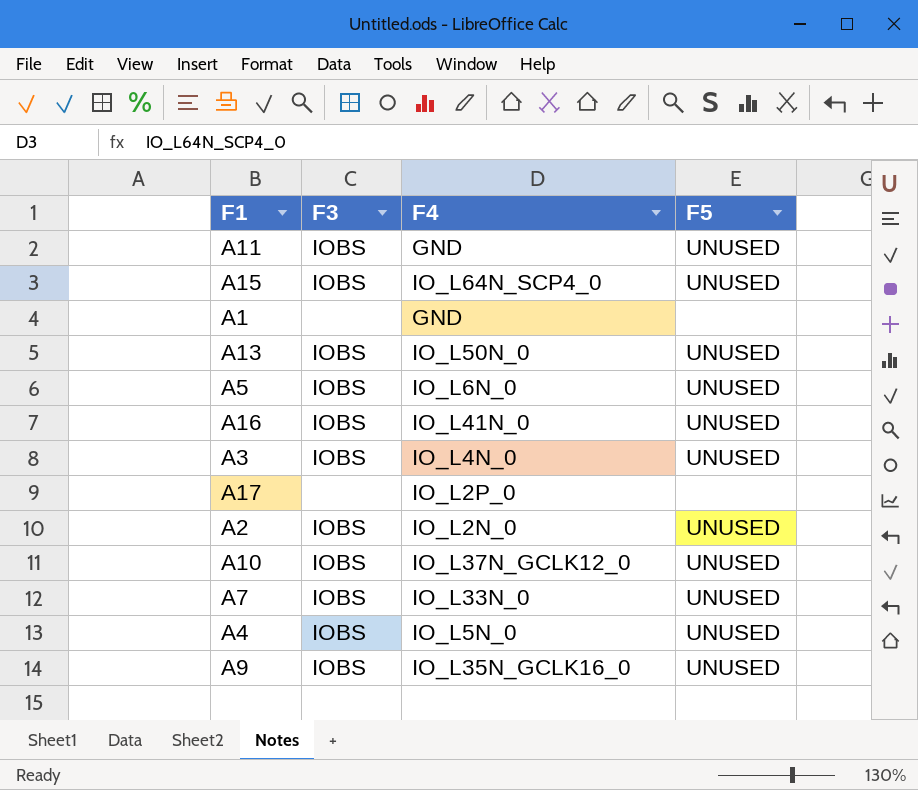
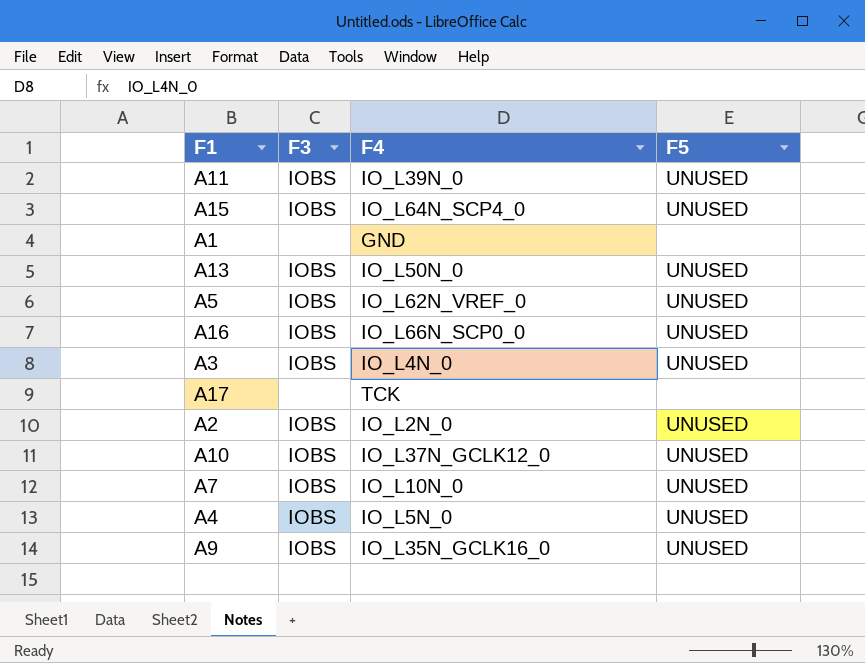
A11 | F4: GND -> IO_L39N_0
A5 | F4: IO_L6N_0 -> IO_L62N_VREF_0
A16 | F4: IO_L41N_0 -> IO_L66N_SCP0_0
A17 | F4: IO_L2P_0 -> TCK
A7 | F4: IO_L33N_0 -> IO_L10N_0

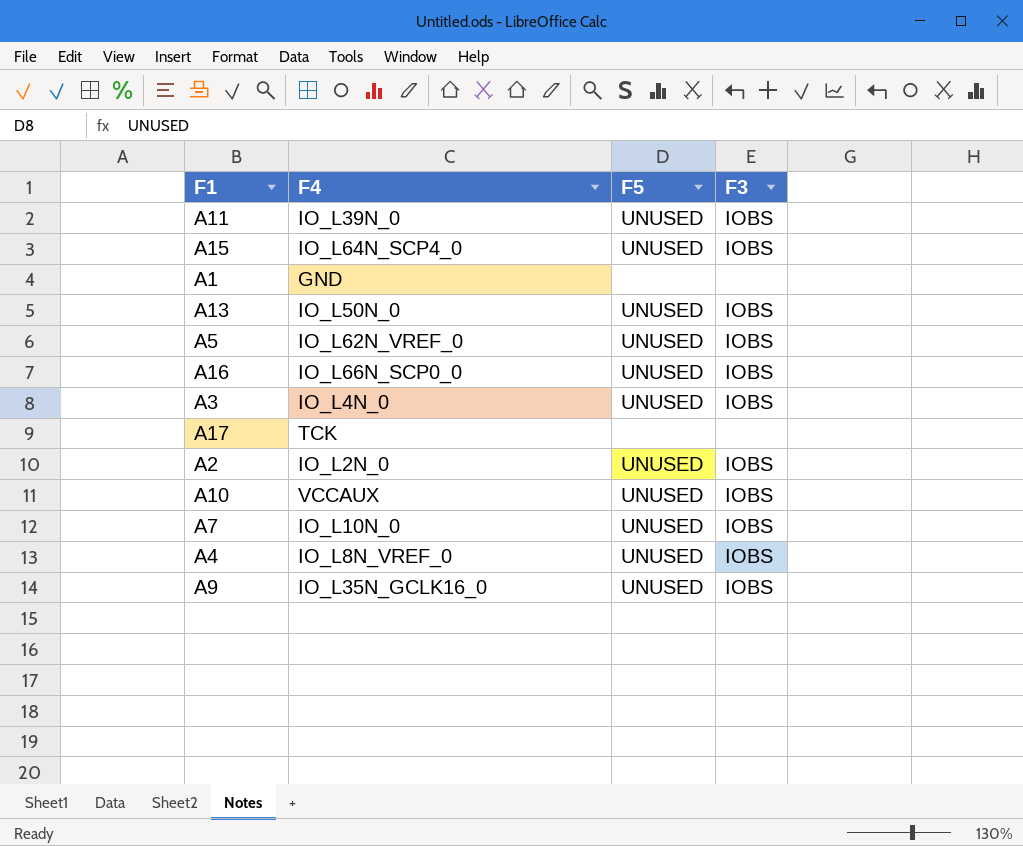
column F3 | position: 2 -> 4
A10 | F4: IO_L37N_GCLK12_0 -> VCCAUX
A4 | F4: IO_L5N_0 -> IO_L8N_VREF_0

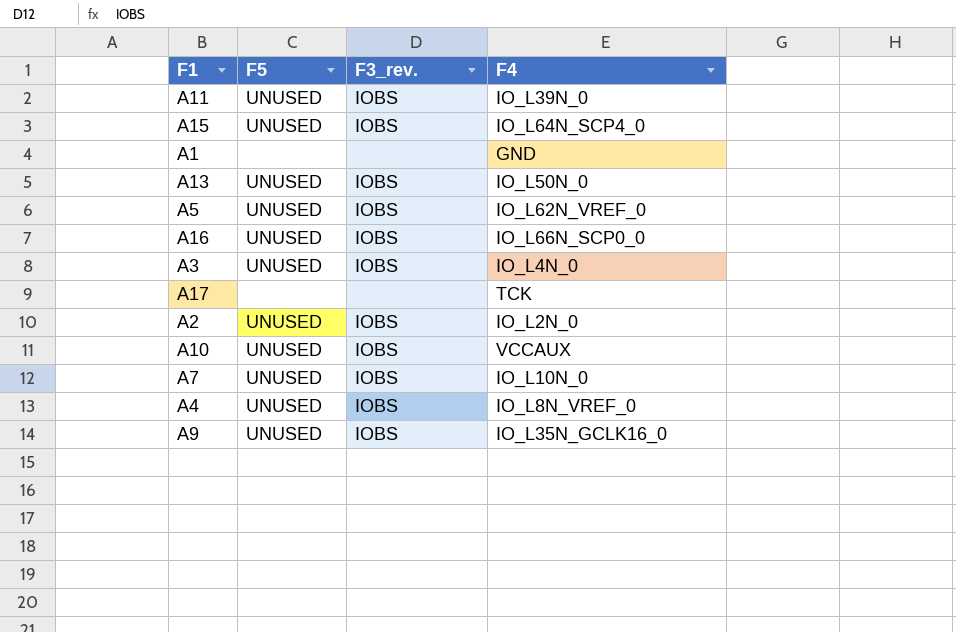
column name: F3 -> F3_rev.
column F4 | position: 2 -> 4

